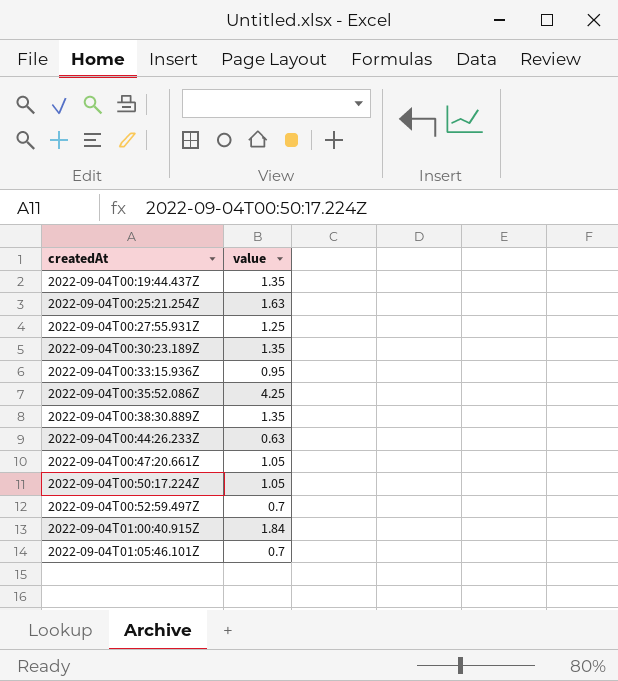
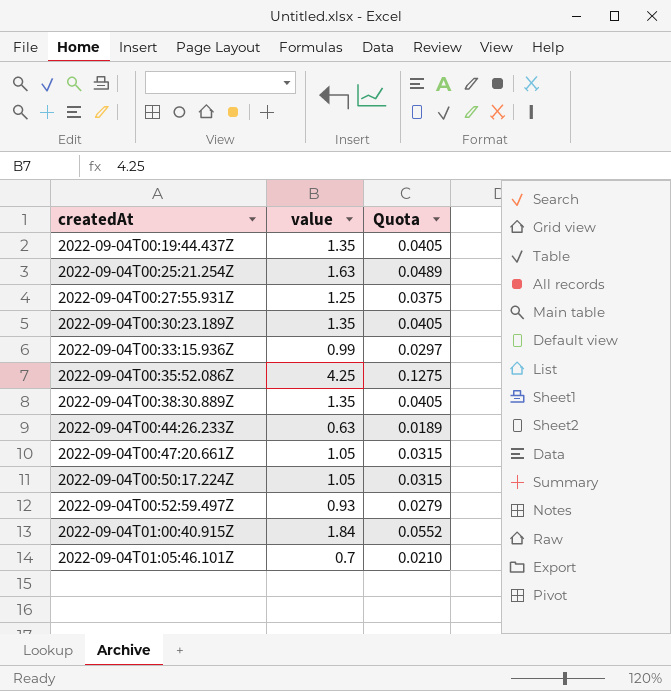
column Quota | formula: none -> [value] * 0.03
2022-09-04T00:33:15.936Z | value: 0.95 -> 0.99
2022-09-04T00:52:59.497Z | value: 0.7 -> 0.93

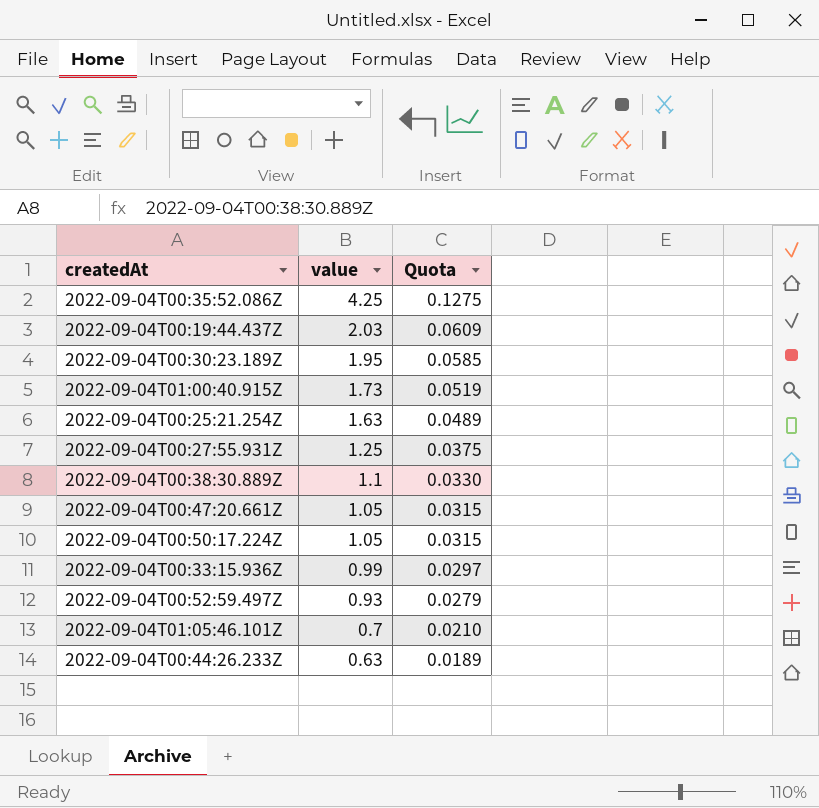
row order: createdAt ascending -> value descending
2022-09-04T00:19:44.437Z | value: 1.35 -> 2.03
2022-09-04T00:19:44.437Z | Quota: 0.0405 -> 0.0609
2022-09-04T00:30:23.189Z | value: 1.35 -> 1.95
2022-09-04T00:30:23.189Z | Quota: 0.0405 -> 0.0585
2022-09-04T01:00:40.915Z | value: 1.84 -> 1.73
2022-09-04T01:00:40.915Z | Quota: 0.0552 -> 0.0519
2022-09-04T00:38:30.889Z | value: 1.35 -> 1.1
2022-09-04T00:38:30.889Z | Quota: 0.0405 -> 0.0330

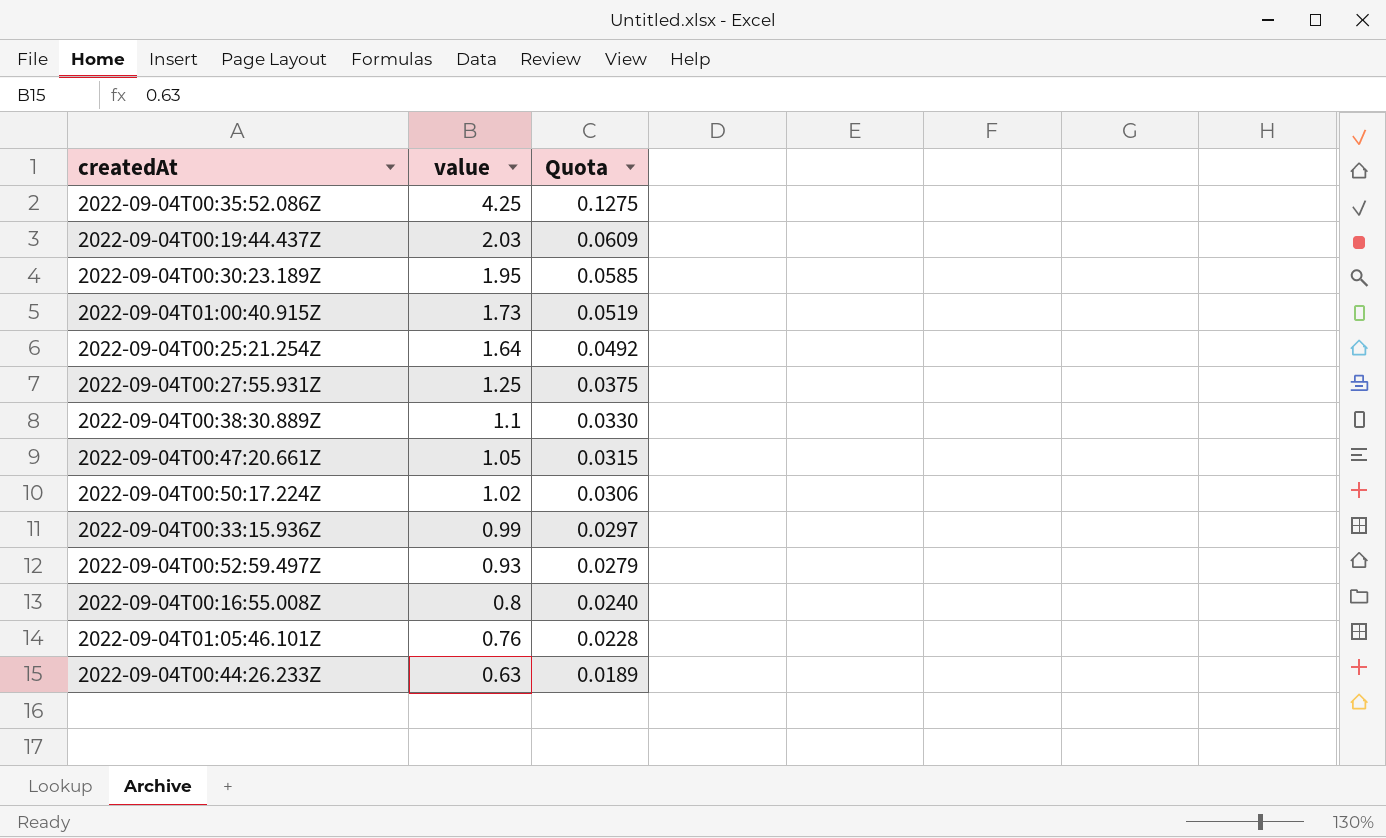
2022-09-04T00:25:21.254Z | value: 1.63 -> 1.64
2022-09-04T00:25:21.254Z | Quota: 0.0489 -> 0.0492
2022-09-04T00:50:17.224Z | value: 1.05 -> 1.02
2022-09-04T00:50:17.224Z | Quota: 0.0315 -> 0.0306
row 2022-09-04T00:16:55.008Z: none -> 0.8 | 0.0240
2022-09-04T01:05:46.101Z | value: 0.7 -> 0.76
2022-09-04T01:05:46.101Z | Quota: 0.0210 -> 0.0228

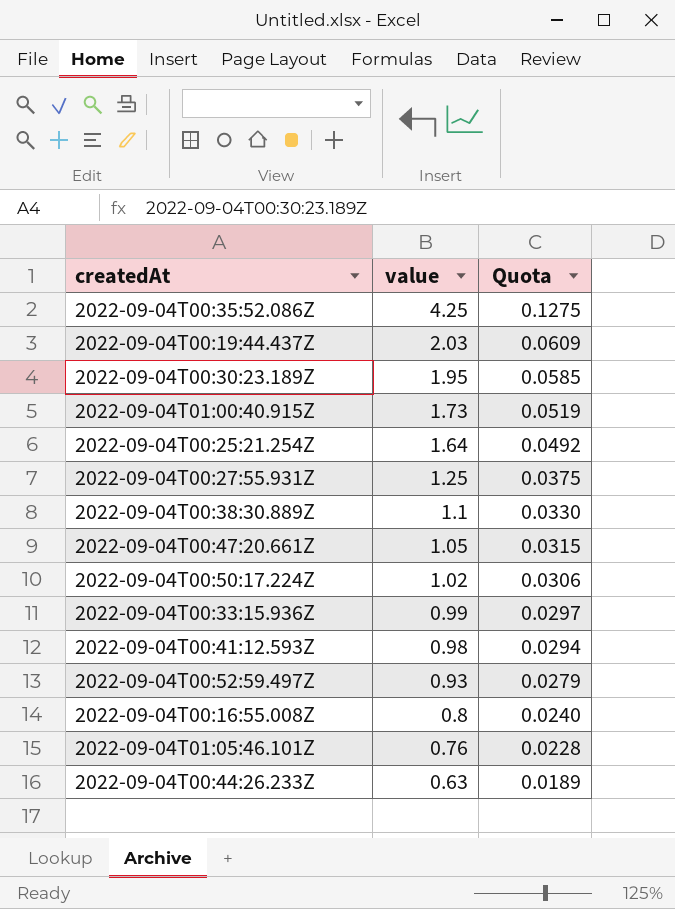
row 2022-09-04T00:41:12.593Z: none -> 0.98 | 0.0294

